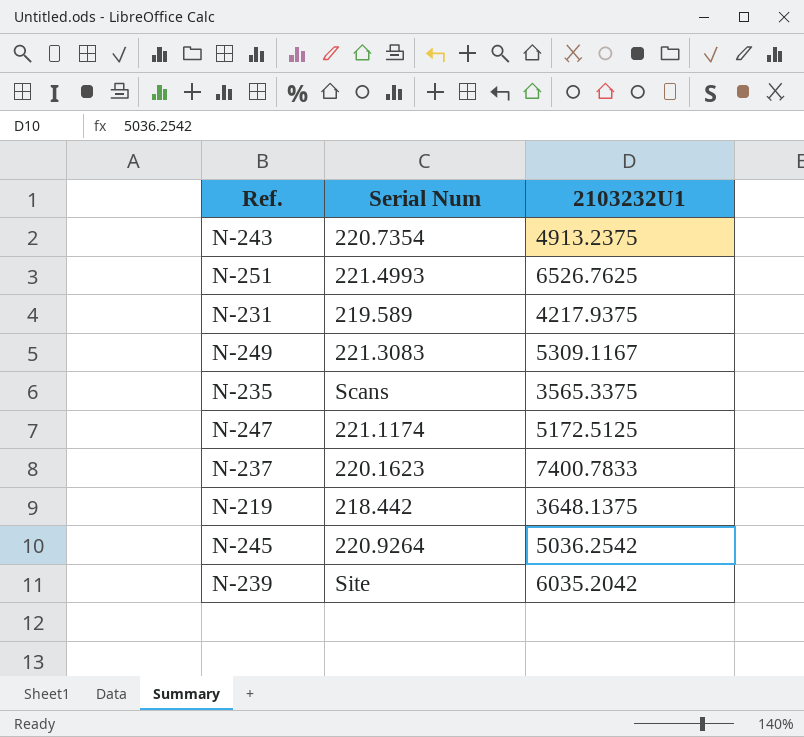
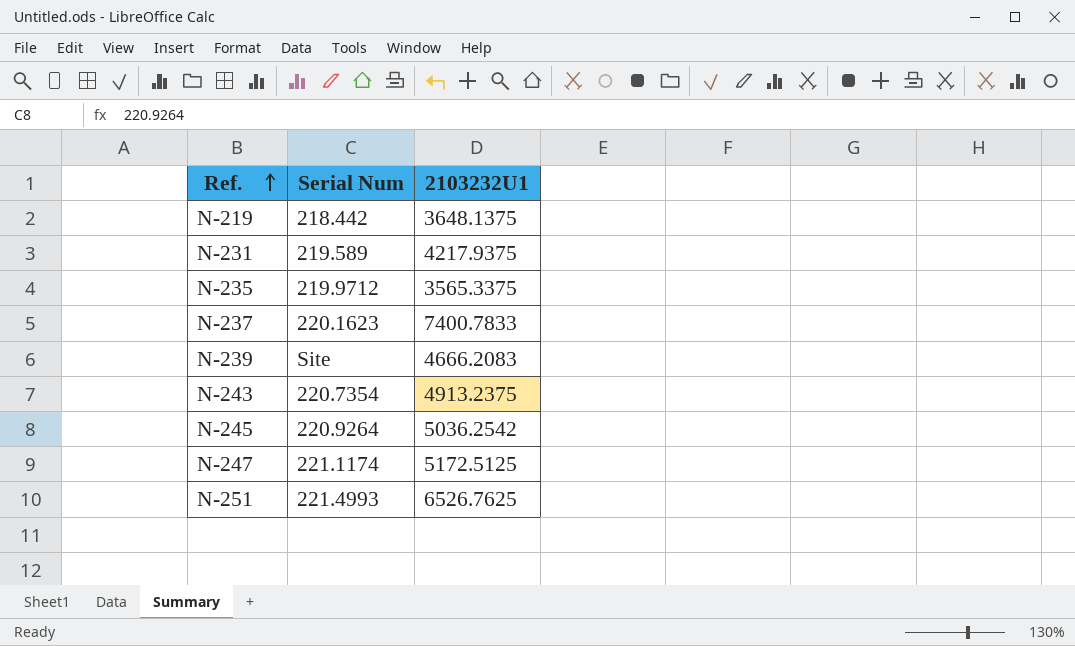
row order: none -> Ref. ascending
row N-249: 221.3083 | 5309.1167 -> none
N-235 | Serial Num: Scans -> 219.9712
N-239 | 2103232U1: 6035.2042 -> 4666.2083

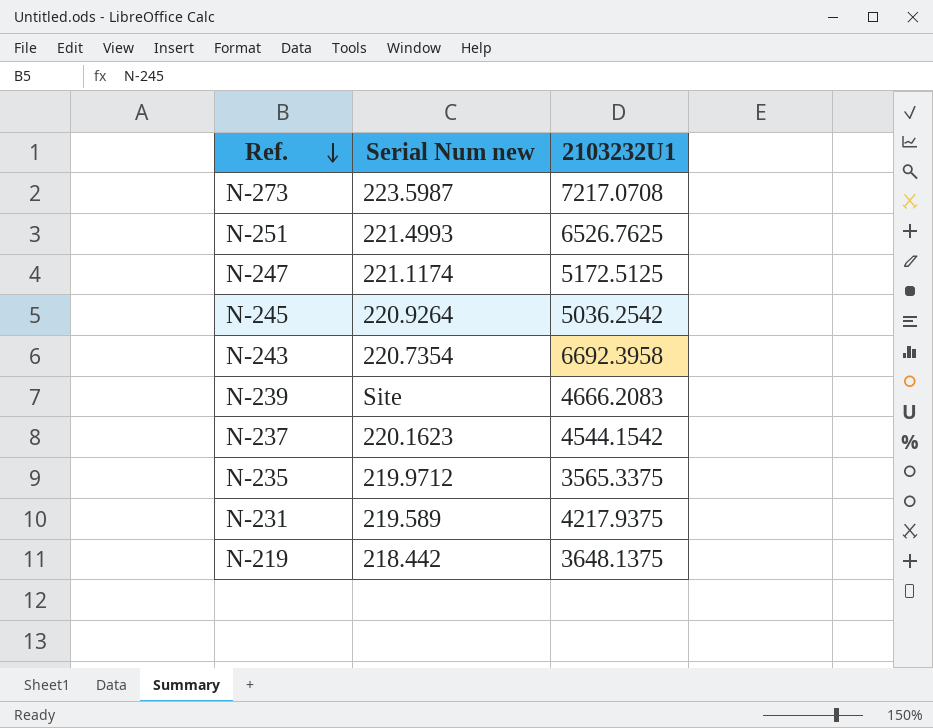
row order: Ref. ascending -> Ref. descending
column name: Serial Num -> Serial Num new
row N-273: none -> 223.5987 | 7217.0708
N-243 | 2103232U1: 4913.2375 -> 6692.3958
N-237 | 2103232U1: 7400.7833 -> 4544.1542

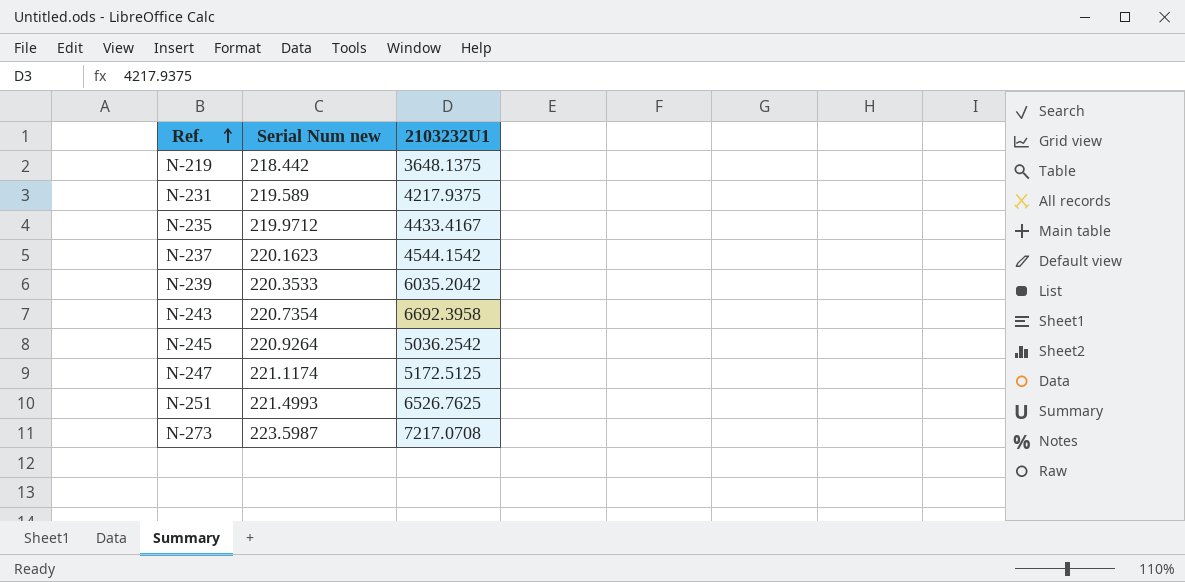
row order: Ref. descending -> Ref. ascending
N-235 | 2103232U1: 3565.3375 -> 4433.4167
N-239 | Serial Num new: Site -> 220.3533
N-239 | 2103232U1: 4666.2083 -> 6035.2042

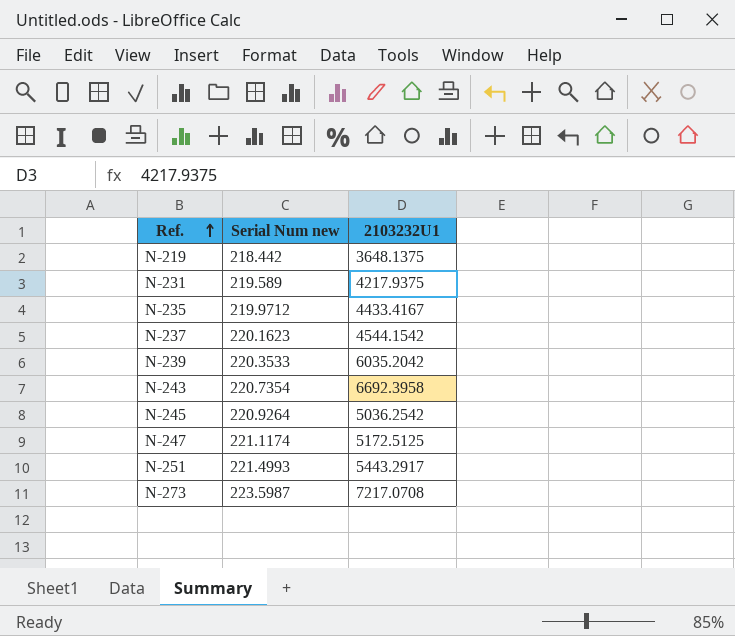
N-251 | 2103232U1: 6526.7625 -> 5443.2917

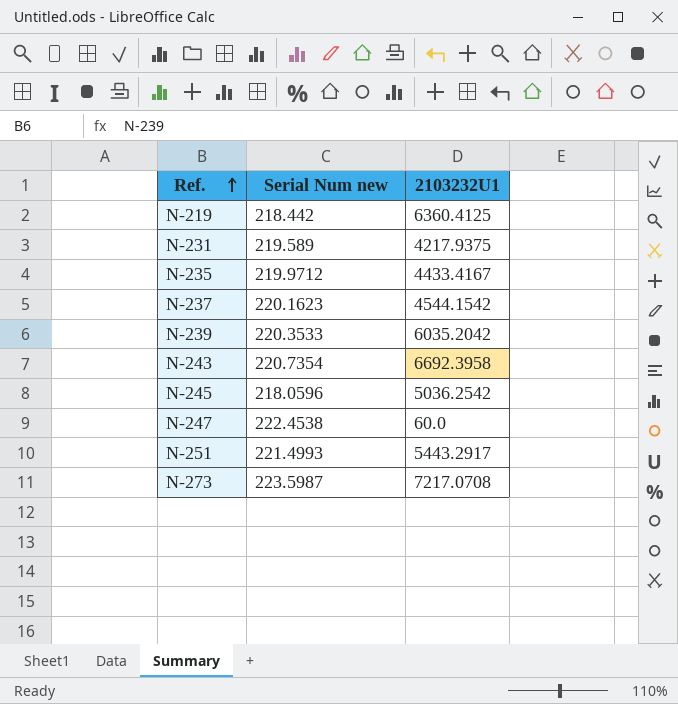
N-219 | 2103232U1: 3648.1375 -> 6360.4125
N-245 | Serial Num new: 220.9264 -> 218.0596
N-247 | Serial Num new: 221.1174 -> 222.4538
N-247 | 2103232U1: 5172.5125 -> 60.0

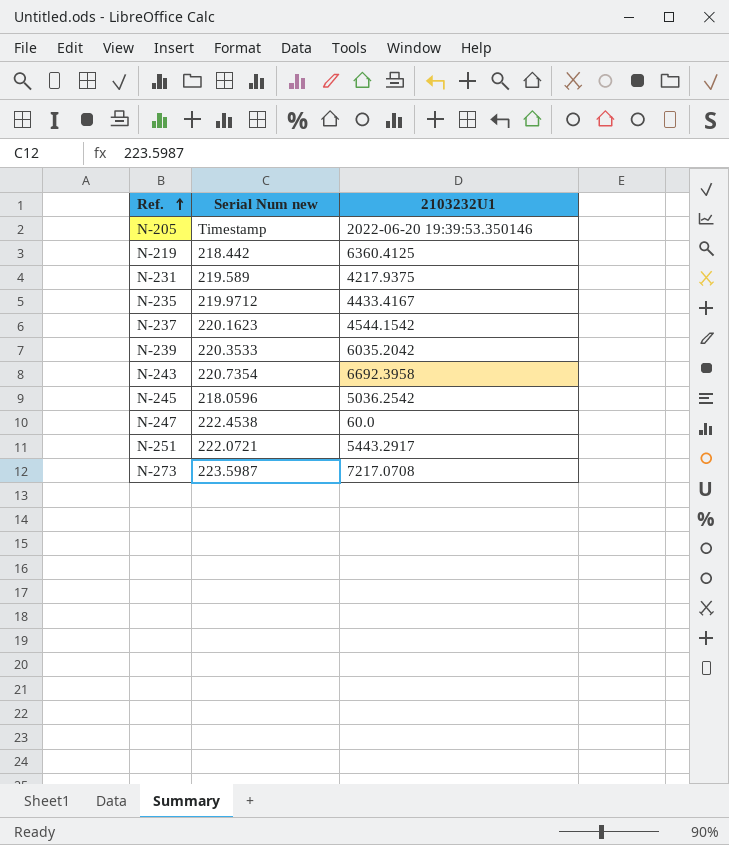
row N-205: none -> Timestamp | 2022-06-20 19:39:53.350146
N-251 | Serial Num new: 221.4993 -> 222.0721

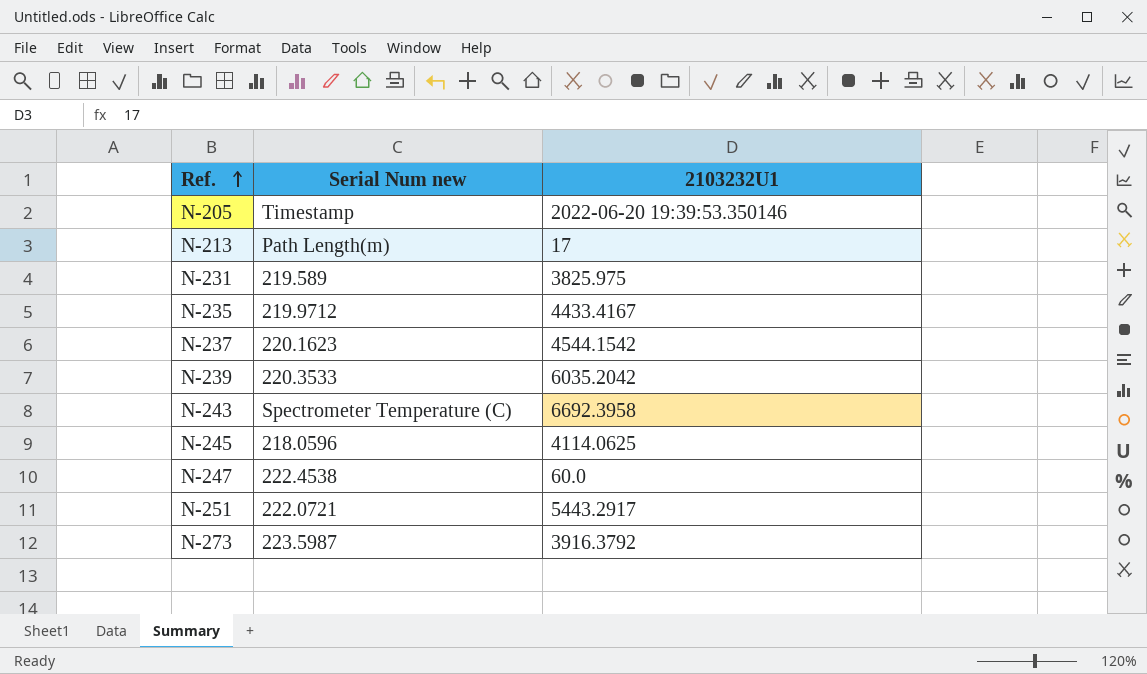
row N-219: 218.442 | 6360.4125 -> none
row N-213: none -> Path Length(m) | 17
N-231 | 2103232U1: 4217.9375 -> 3825.975
N-243 | Serial Num new: 220.7354 -> Spectrometer Temperature (C)
N-245 | 2103232U1: 5036.2542 -> 4114.0625
N-273 | 2103232U1: 7217.0708 -> 3916.3792

